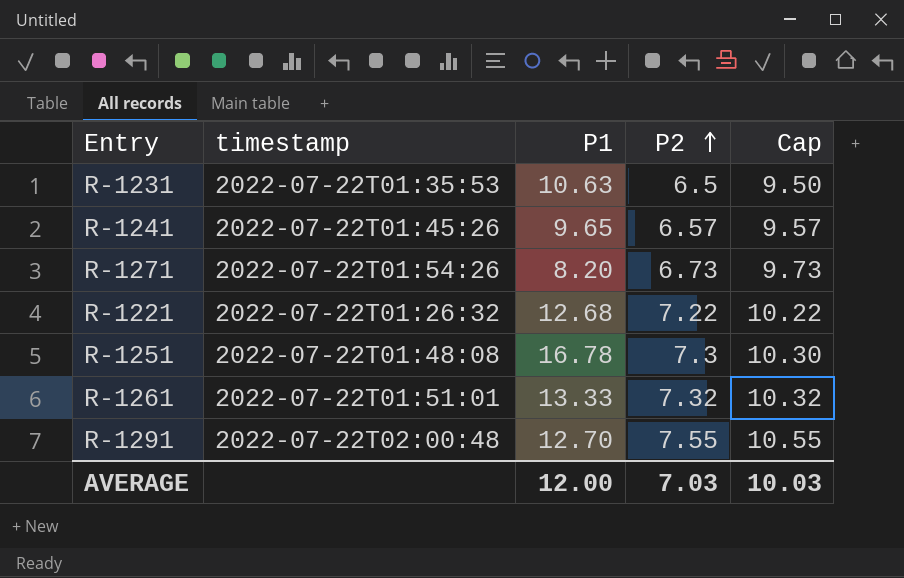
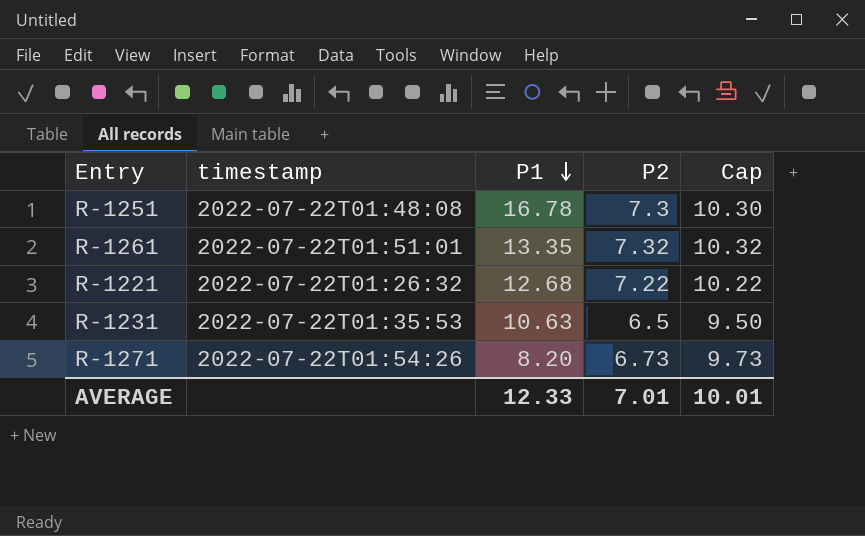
row order: P2 ascending -> P1 descending
row R-1241: 2022-07-22T01:45:26 | 9.65 | 6.57 | 9.57 -> none
row R-1291: 2022-07-22T02:00:48 | 12.70 | 7.55 | 10.55 -> none
R-1261 | P1: 13.33 -> 13.35
AVERAGE | P1: 12.00 -> 12.33
AVERAGE | P2: 7.03 -> 7.01
AVERAGE | Cap: 10.03 -> 10.01

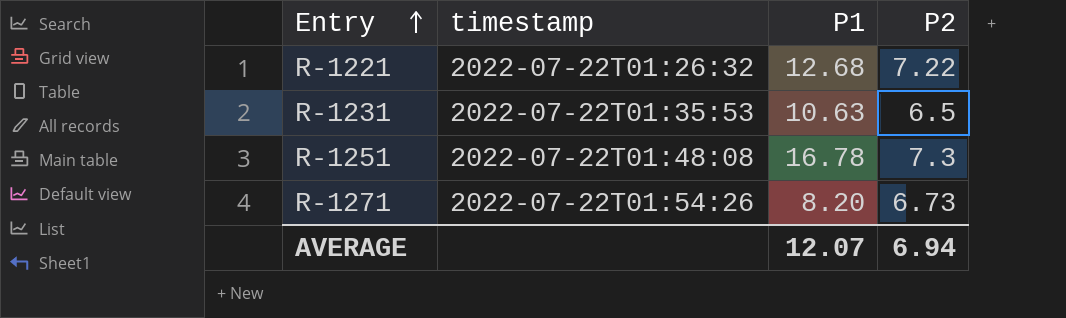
row order: P1 descending -> Entry ascending
column Cap | formula: [P2] + 3 -> none
row R-1261: 2022-07-22T01:51:01 | 13.35 | 7.32 | 10.32 -> none
AVERAGE | P1: 12.33 -> 12.07
AVERAGE | P2: 7.01 -> 6.94

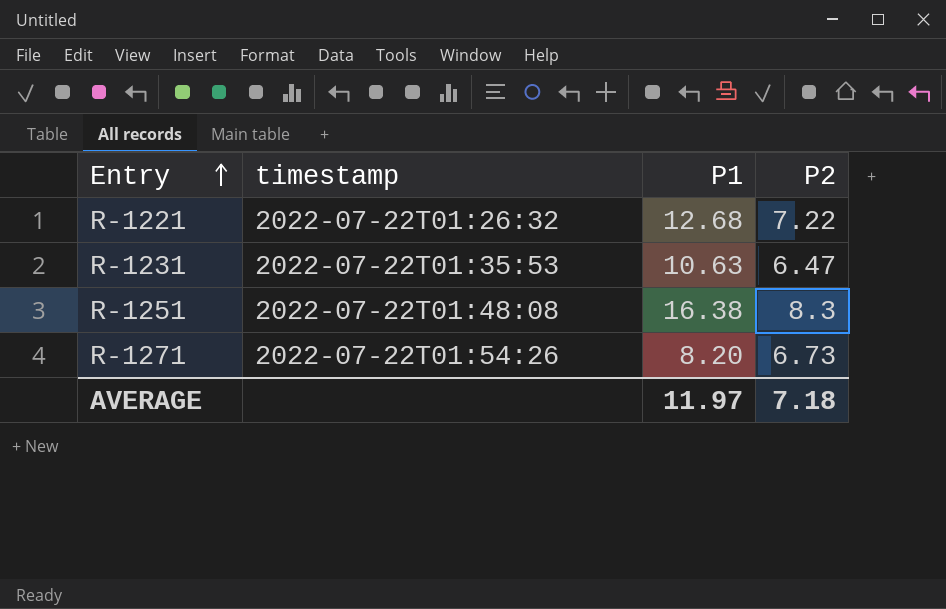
R-1231 | P2: 6.5 -> 6.47
R-1251 | P1: 16.78 -> 16.38
R-1251 | P2: 7.3 -> 8.3
AVERAGE | P1: 12.07 -> 11.97
AVERAGE | P2: 6.94 -> 7.18

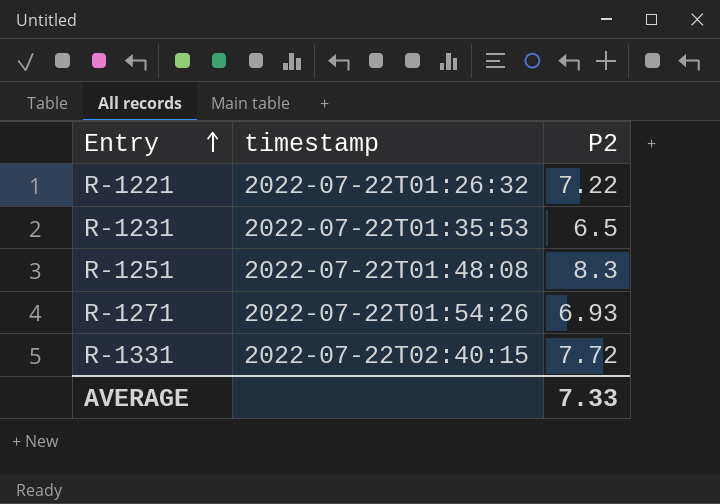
column P1 | position: 3 -> none
R-1231 | P2: 6.47 -> 6.5
R-1271 | P2: 6.73 -> 6.93
row R-1331: none -> 2022-07-22T02:40:15 | 7.72
AVERAGE | P2: 7.18 -> 7.33

